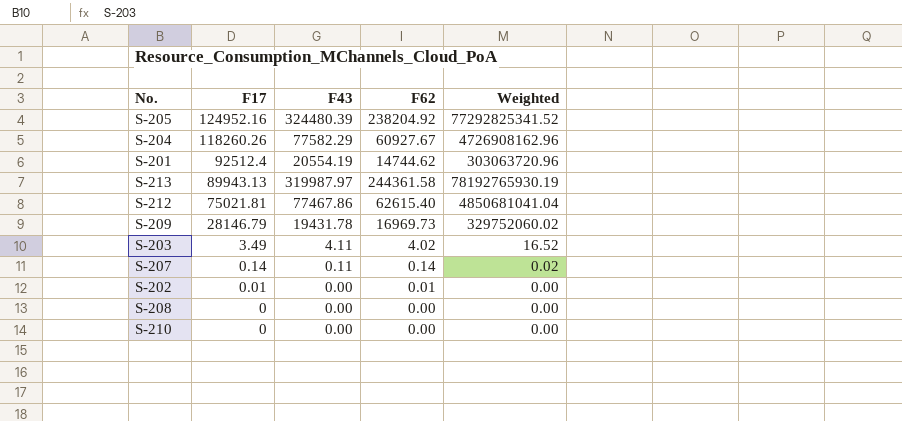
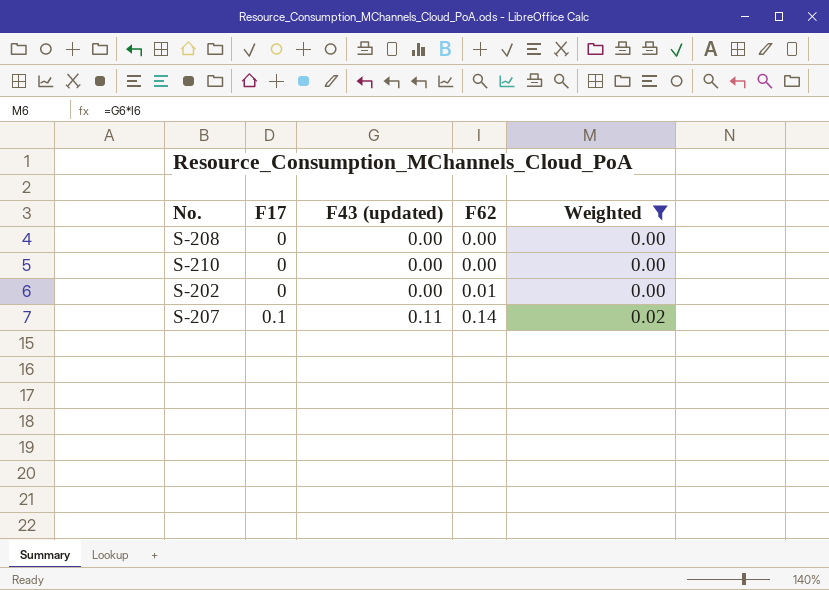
filter: none -> Weighted <= 0.02
row order: F17 descending -> F17 ascending
column name: F43 -> F43 (updated)
S-202 | F17: 0.01 -> 0
S-207 | F17: 0.14 -> 0.1

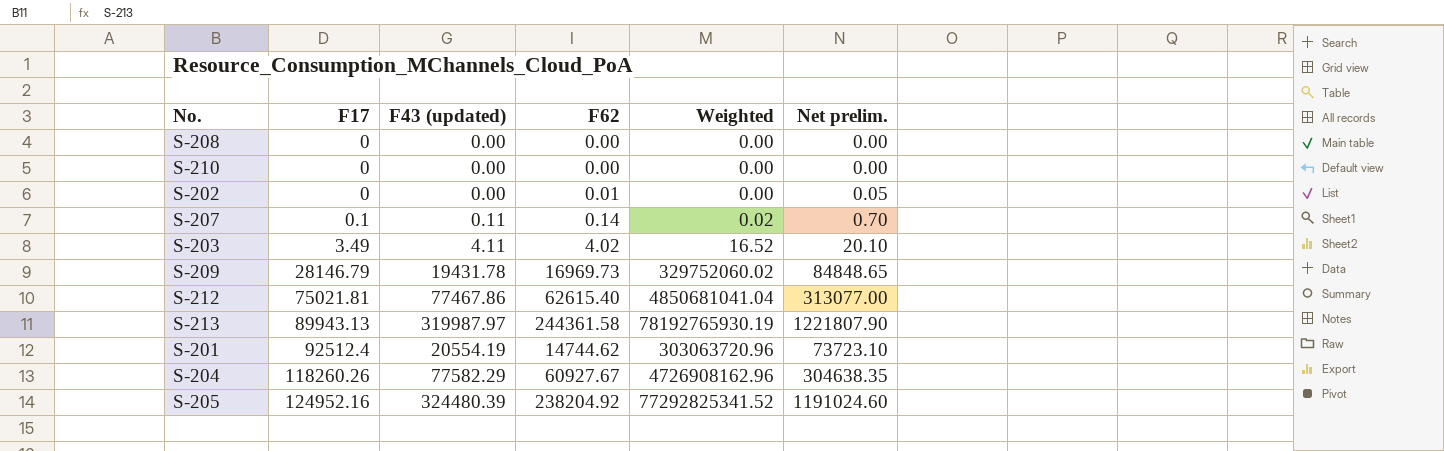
filter: Weighted <= 0.02 -> none
column Net prelim. | formula: none -> [F62] * 5

